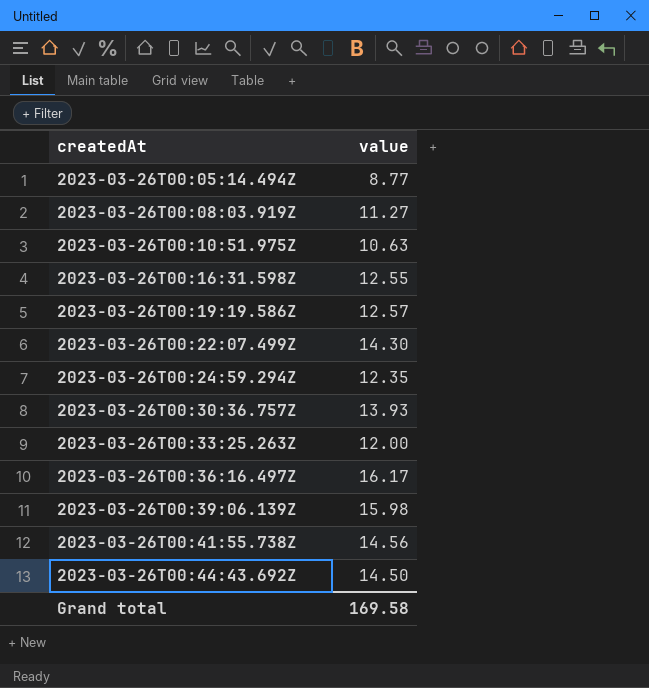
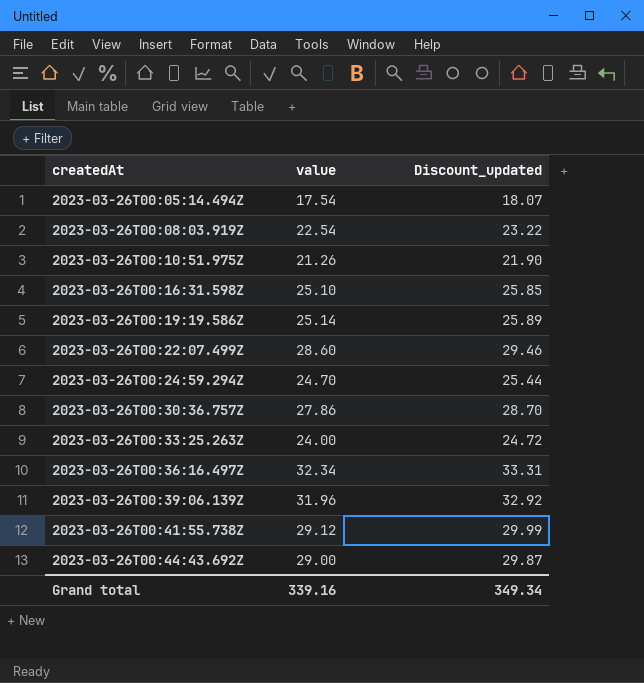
column Discount_updated | formula: none -> [value] * 1.03
2023-03-26T00:05:14.494Z | value: 8.77 -> 17.54
2023-03-26T00:08:03.919Z | value: 11.27 -> 22.54
2023-03-26T00:10:51.975Z | value: 10.63 -> 21.26
2023-03-26T00:16:31.598Z | value: 12.55 -> 25.10
2023-03-26T00:19:19.586Z | value: 12.57 -> 25.14
2023-03-26T00:22:07.499Z | value: 14.30 -> 28.60
2023-03-26T00:24:59.294Z | value: 12.35 -> 24.70
2023-03-26T00:30:36.757Z | value: 13.93 -> 27.86
2023-03-26T00:33:25.263Z | value: 12.00 -> 24.00
2023-03-26T00:36:16.497Z | value: 16.17 -> 32.34
2023-03-26T00:39:06.139Z | value: 15.98 -> 31.96
2023-03-26T00:41:55.738Z | value: 14.56 -> 29.12
2023-03-26T00:44:43.692Z | value: 14.50 -> 29.00
Grand total | value: 169.58 -> 339.16

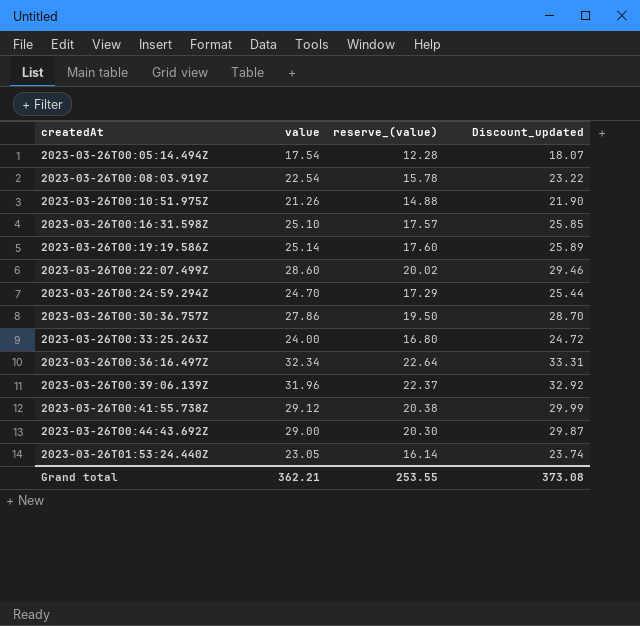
column reserve_(value) | formula: none -> [value] * 0.7
row 2023-03-26T01:53:24.440Z: none -> 23.05 | 16.14 | 23.74
Grand total | value: 339.16 -> 362.21
Grand total | Discount_updated: 349.34 -> 373.08

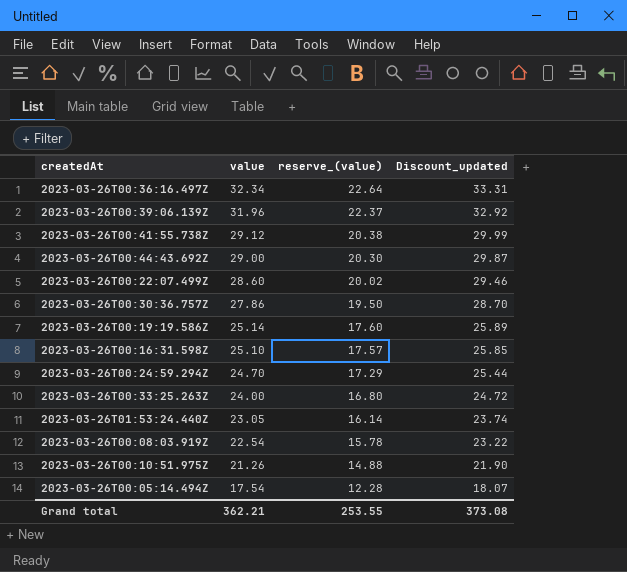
row order: createdAt ascending -> value descending

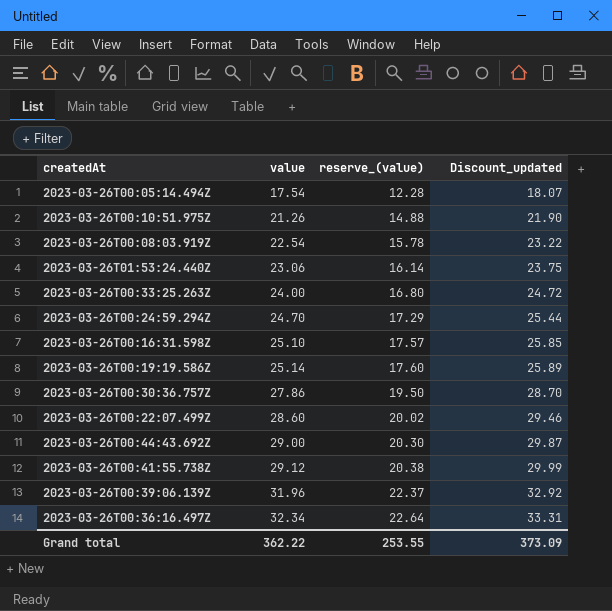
row order: value descending -> value ascending
2023-03-26T01:53:24.440Z | value: 23.05 -> 23.06
2023-03-26T01:53:24.440Z | Discount_updated: 23.74 -> 23.75
Grand total | value: 362.21 -> 362.22
Grand total | Discount_updated: 373.08 -> 373.09

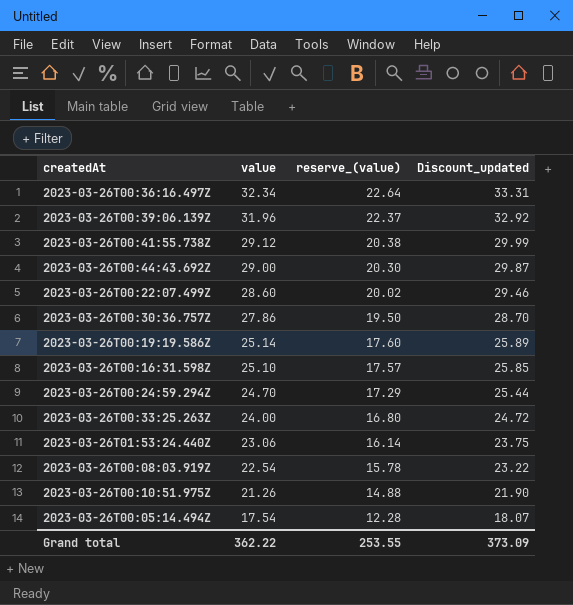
row order: value ascending -> value descending

